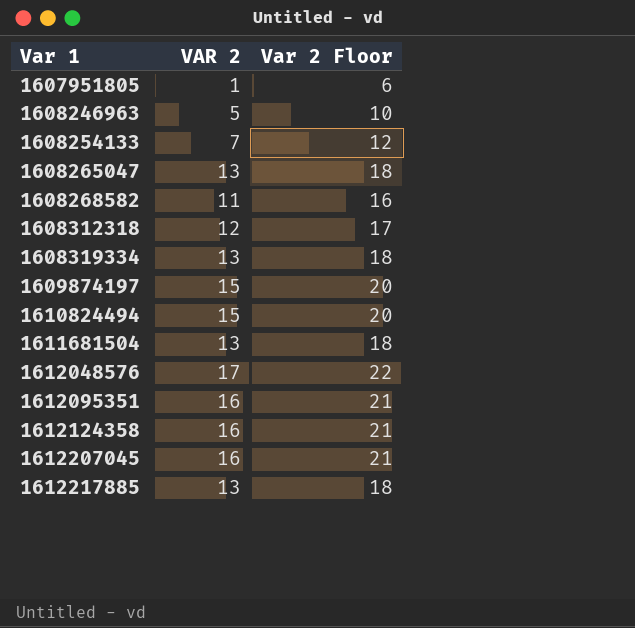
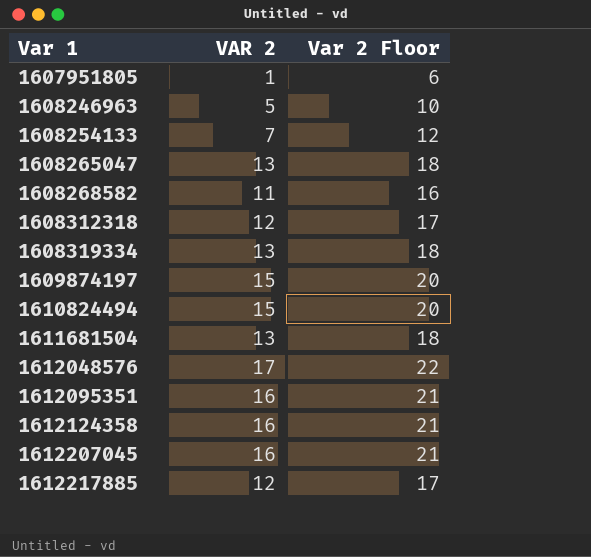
1612217885 | VAR 2: 13 -> 12
1612217885 | Var 2 Floor: 18 -> 17

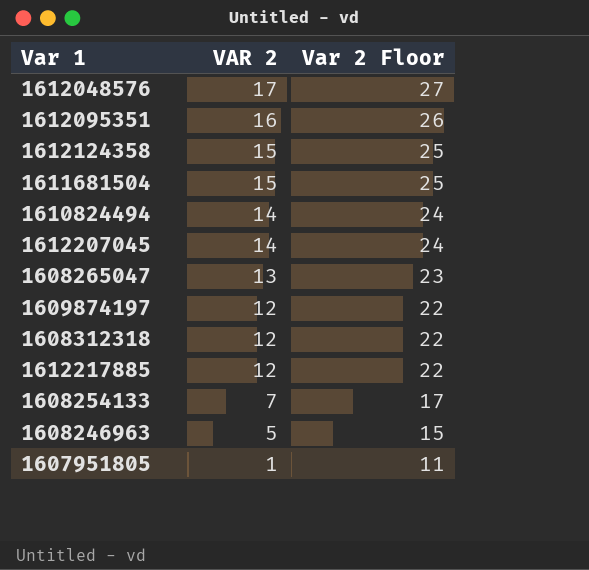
row order: Var 1 ascending -> VAR 2 descending
column Var 2 Floor | formula: [VAR 2] + 5 -> [VAR 2] + 10
row 1608268582: 11 | 16 -> none
row 1608319334: 13 | 18 -> none
1612124358 | VAR 2: 16 -> 15
1611681504 | VAR 2: 13 -> 15
1610824494 | VAR 2: 15 -> 14
1612207045 | VAR 2: 16 -> 14
1609874197 | VAR 2: 15 -> 12

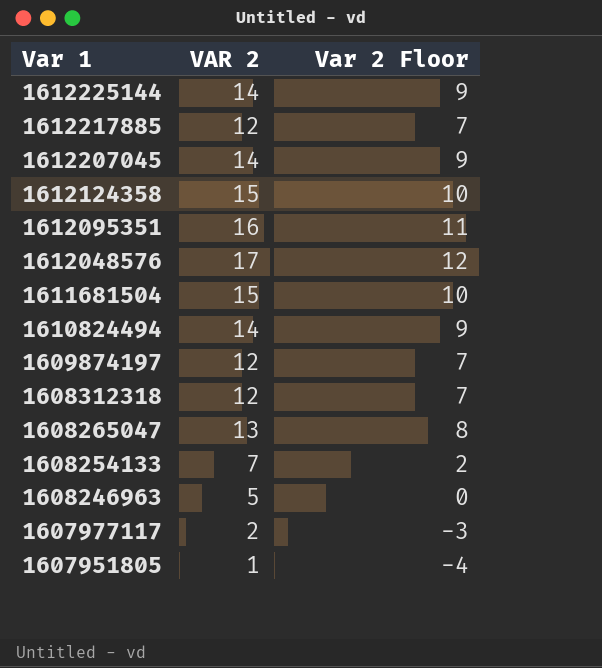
row order: VAR 2 descending -> Var 1 descending
column Var 2 Floor | formula: [VAR 2] + 10 -> [VAR 2] - 5
row 1612225144: none -> 14 | 9
row 1607977117: none -> 2 | -3

